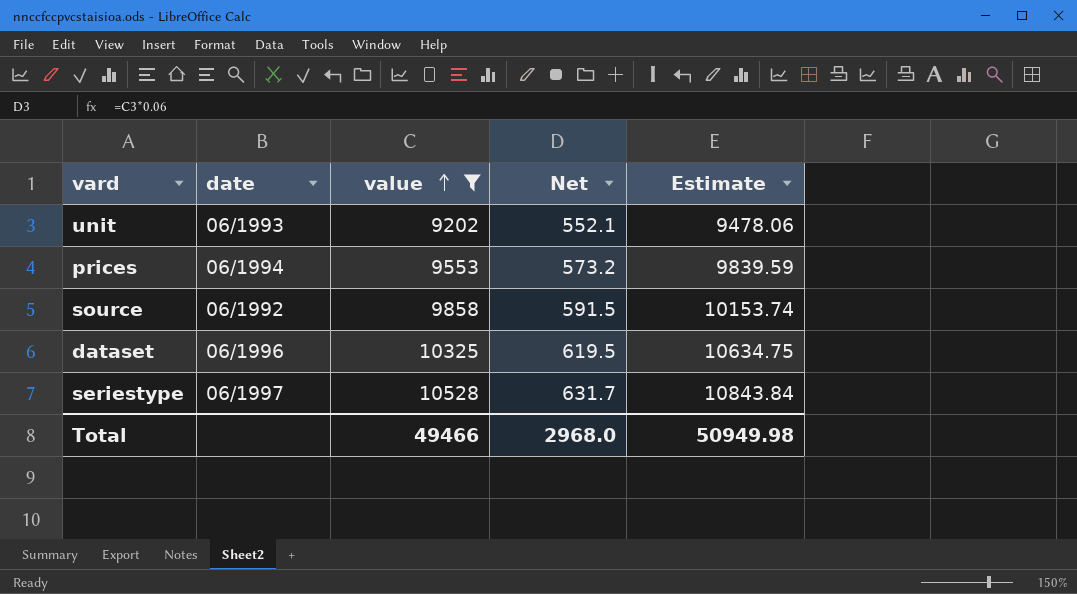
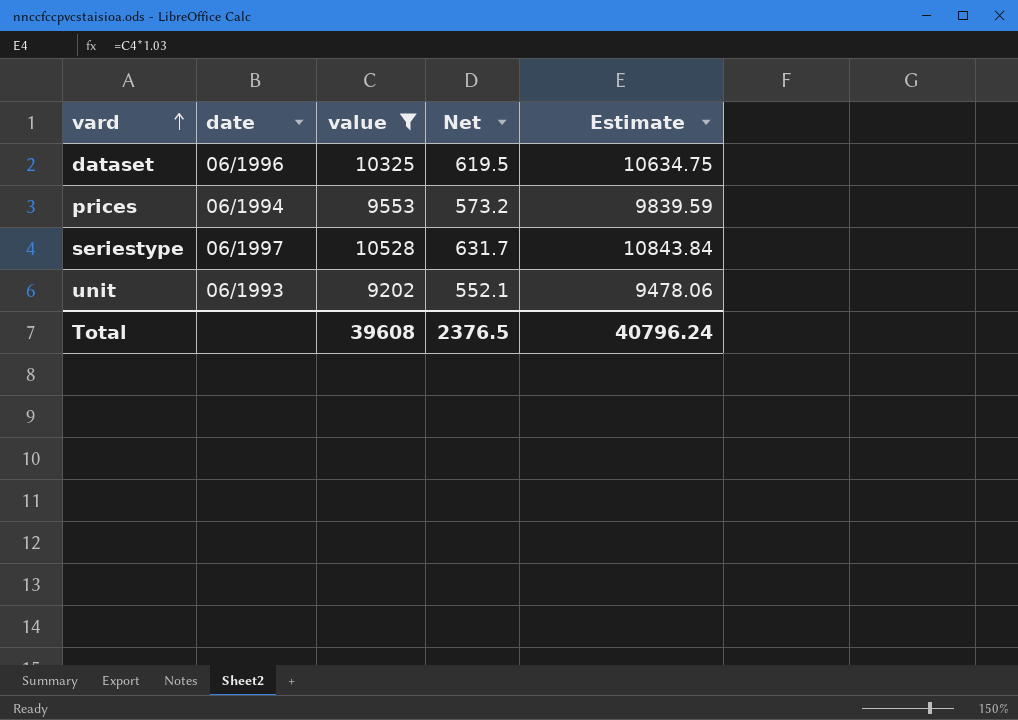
row order: value ascending -> vard ascending
row source: 06/1992 | 9858 | 591.5 | 10153.74 -> none
Total | value: 49466 -> 39608
Total | Net: 2968.0 -> 2376.5
Total | Estimate: 50949.98 -> 40796.24

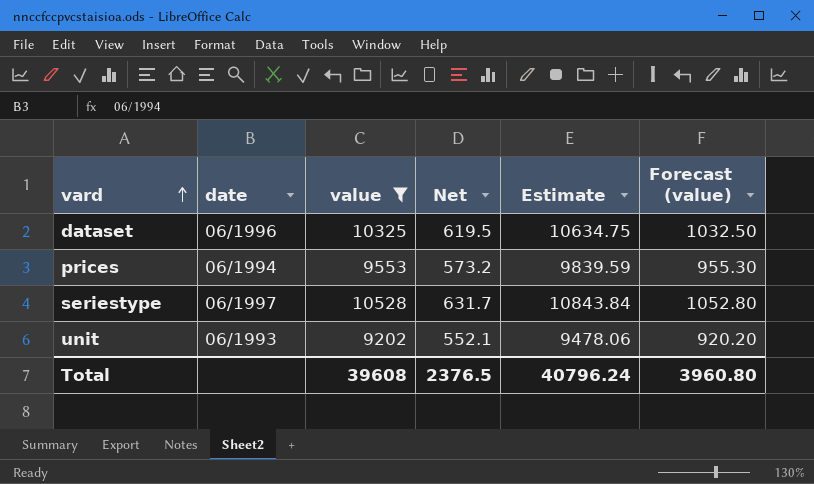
column Forecast (value) | formula: none -> [value] * 0.1

